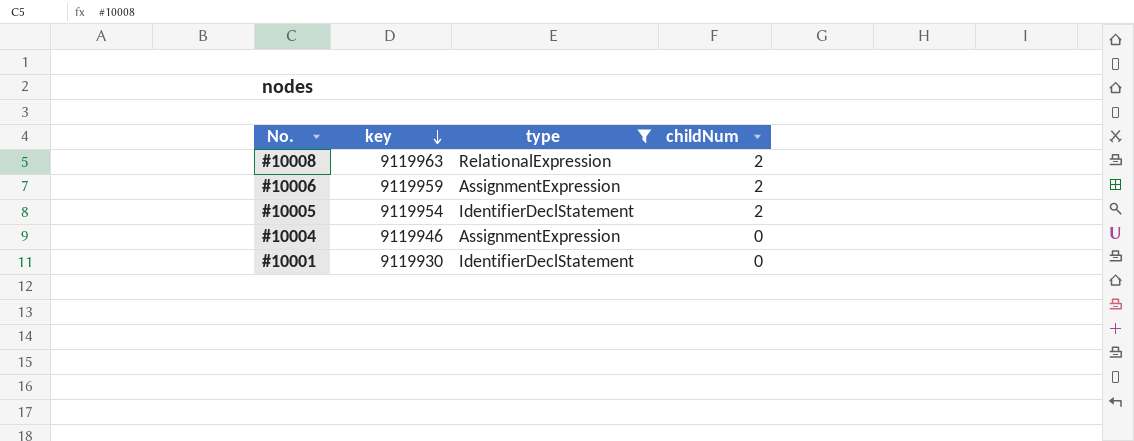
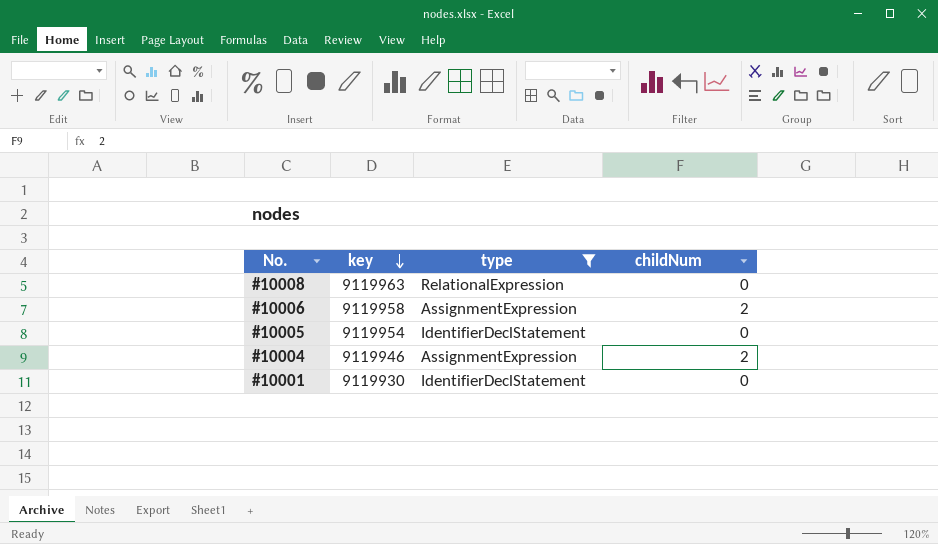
#10008 | childNum: 2 -> 0
#10006 | key: 9119959 -> 9119958
#10005 | childNum: 2 -> 0
#10004 | childNum: 0 -> 2

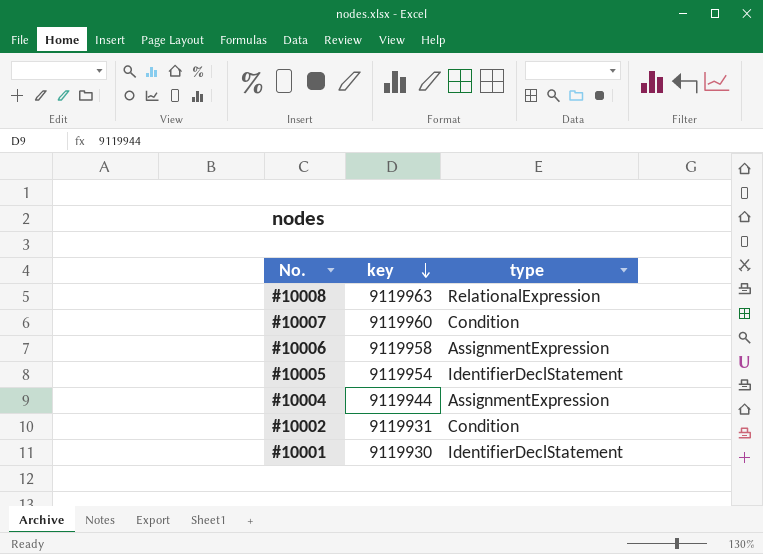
filter: type != Condition -> none
column childNum | position: 4 -> none
#10004 | key: 9119946 -> 9119944

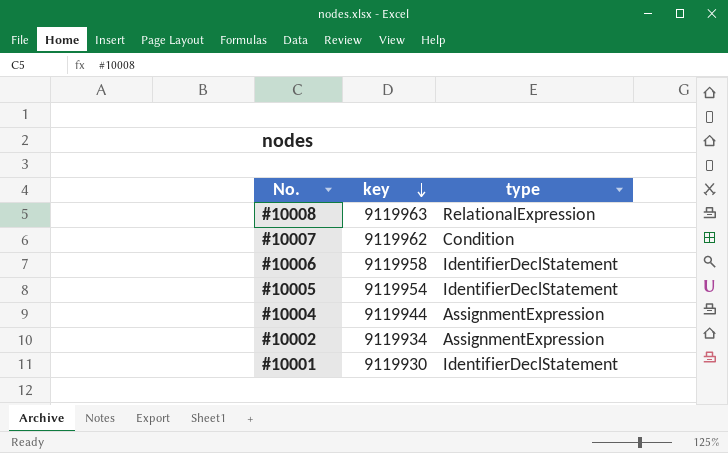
#10007 | key: 9119960 -> 9119962
#10006 | type: AssignmentExpression -> IdentifierDeclStatement
#10002 | key: 9119931 -> 9119934
#10002 | type: Condition -> AssignmentExpression

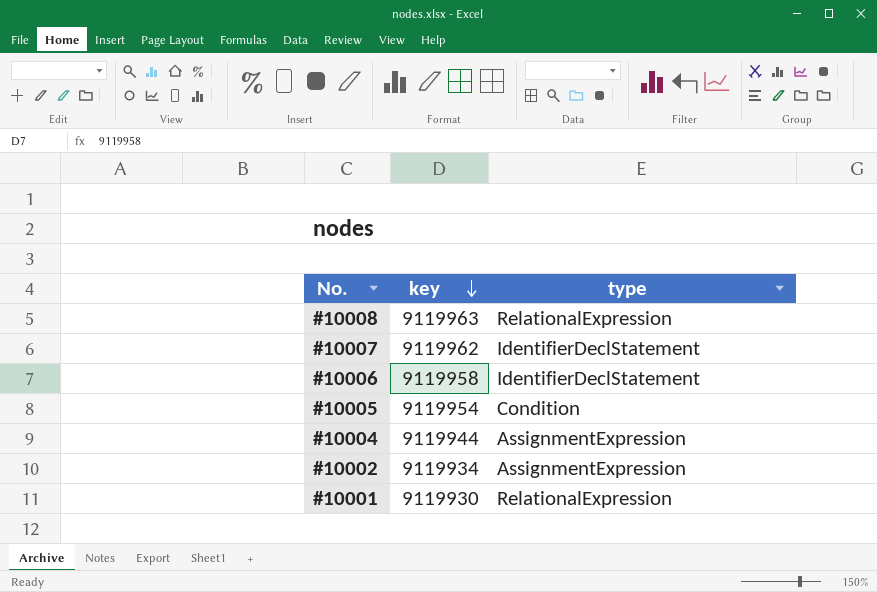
#10007 | type: Condition -> IdentifierDeclStatement
#10005 | type: IdentifierDeclStatement -> Condition
#10001 | type: IdentifierDeclStatement -> RelationalExpression

